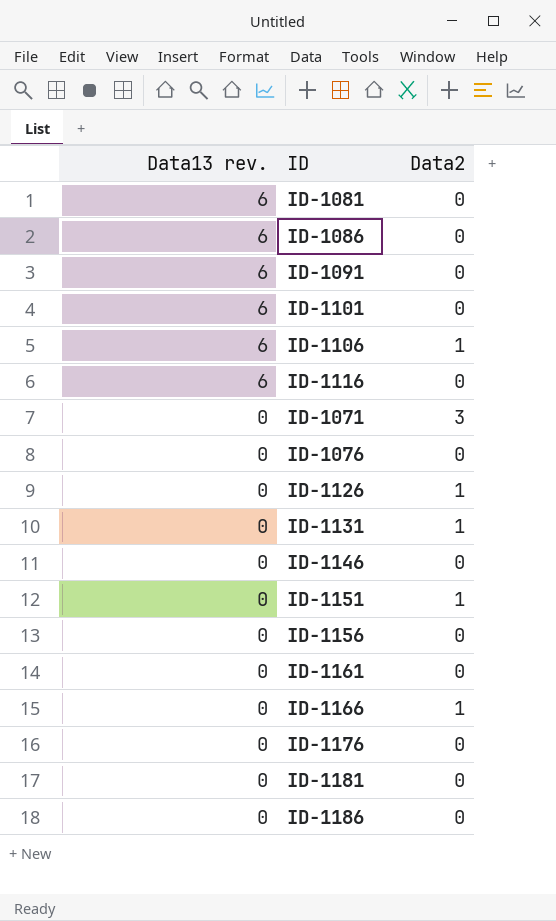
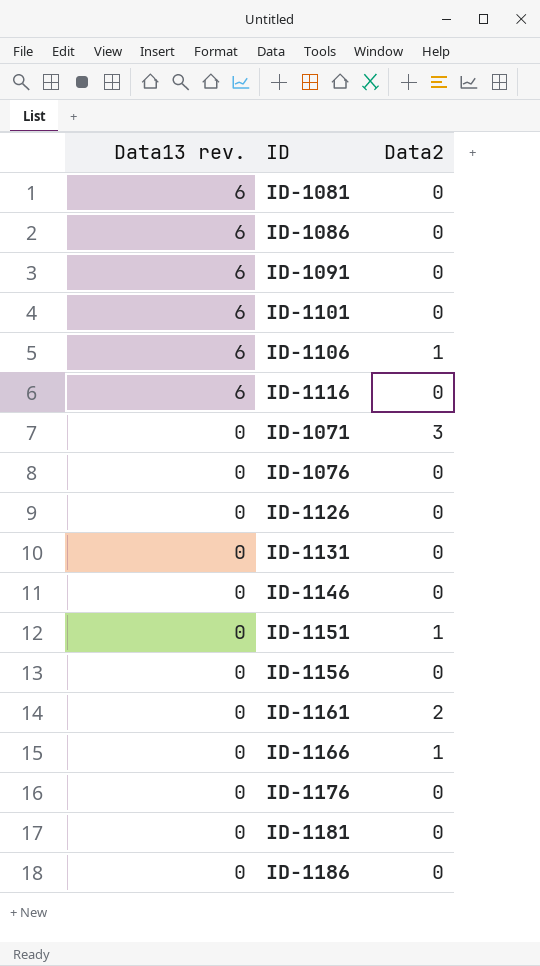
ID-1126 | Data2: 1 -> 0
ID-1131 | Data2: 1 -> 0
ID-1161 | Data2: 0 -> 2

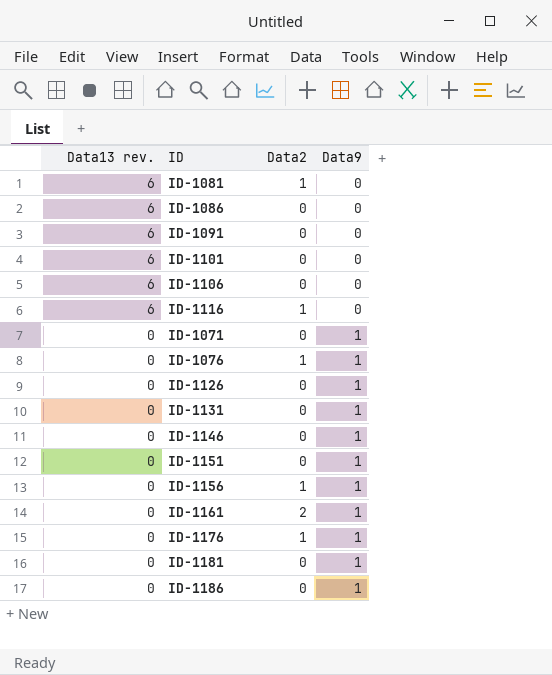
column Data9 | position: none -> 4
row ID-1166: 0 | 1 -> none
ID-1081 | Data2: 0 -> 1
ID-1106 | Data2: 1 -> 0
ID-1116 | Data2: 0 -> 1
ID-1071 | Data2: 3 -> 0
ID-1076 | Data2: 0 -> 1
ID-1151 | Data2: 1 -> 0
ID-1156 | Data2: 0 -> 1
ID-1176 | Data2: 0 -> 1

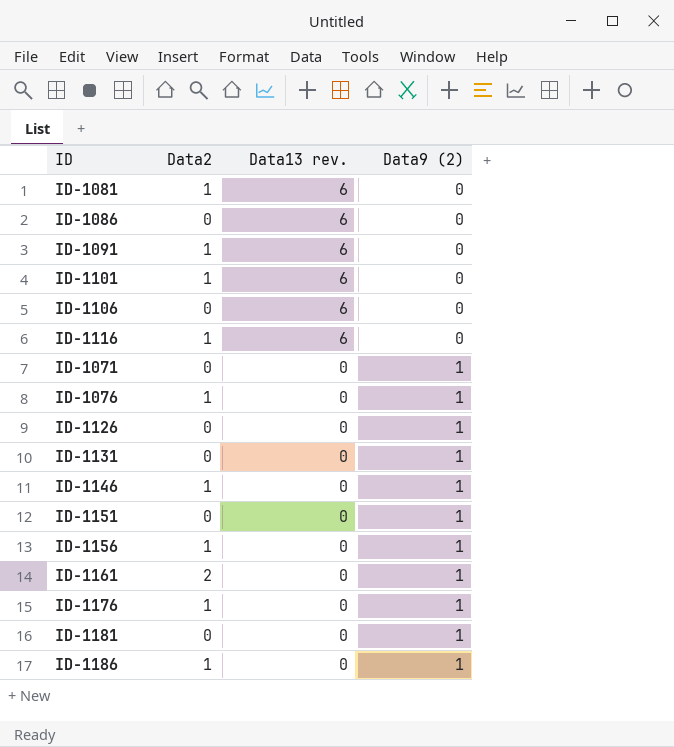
column Data13 rev. | position: 1 -> 3
column name: Data9 -> Data9 (2)
ID-1091 | Data2: 0 -> 1
ID-1101 | Data2: 0 -> 1
ID-1146 | Data2: 0 -> 1
ID-1186 | Data2: 0 -> 1

